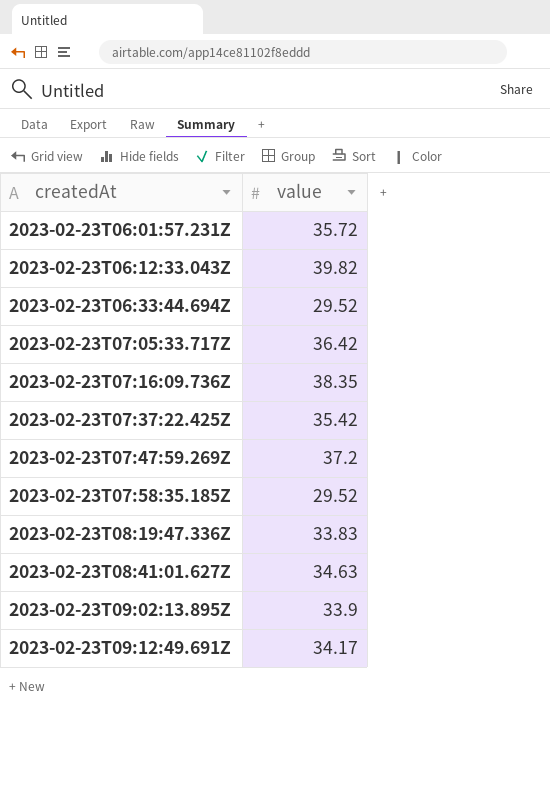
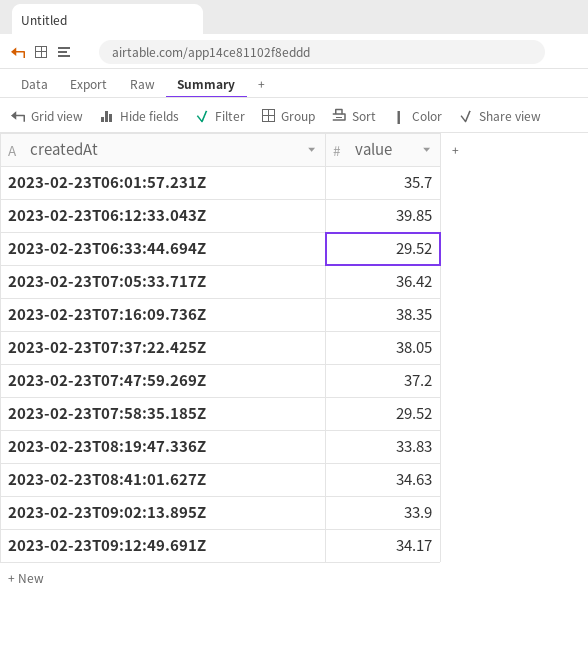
2023-02-23T06:01:57.231Z | value: 35.72 -> 35.7
2023-02-23T06:12:33.043Z | value: 39.82 -> 39.85
2023-02-23T07:37:22.425Z | value: 35.42 -> 38.05

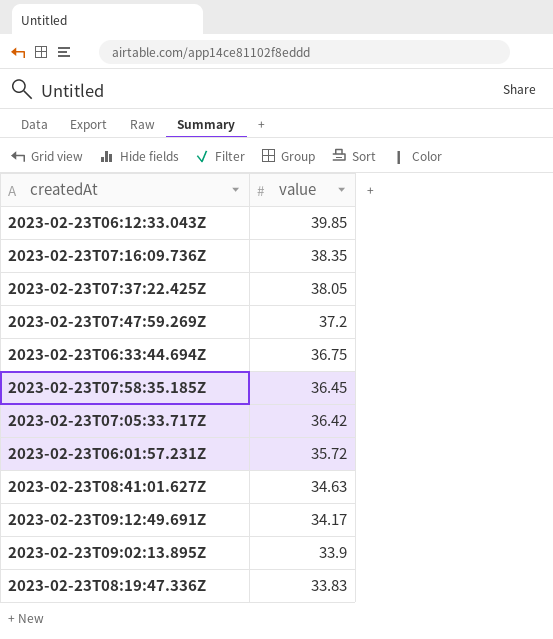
row order: createdAt ascending -> value descending
2023-02-23T06:33:44.694Z | value: 29.52 -> 36.75
2023-02-23T07:58:35.185Z | value: 29.52 -> 36.45
2023-02-23T06:01:57.231Z | value: 35.7 -> 35.72

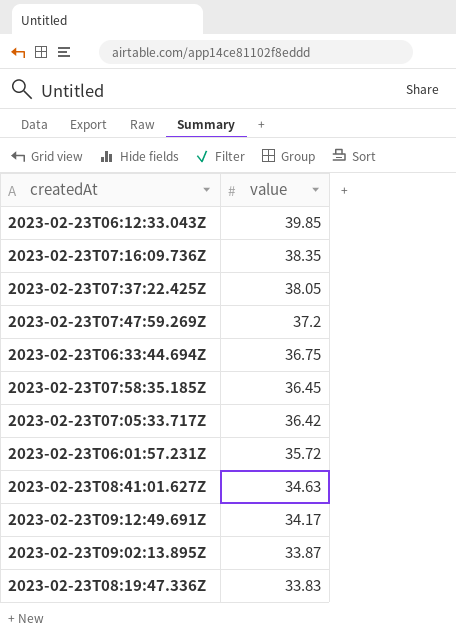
2023-02-23T09:02:13.895Z | value: 33.9 -> 33.87

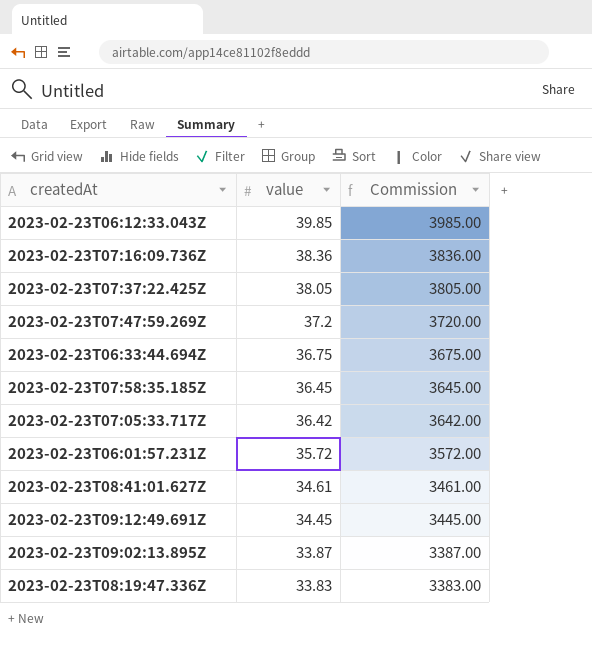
column Commission | formula: none -> [value] * 100
2023-02-23T07:16:09.736Z | value: 38.35 -> 38.36
2023-02-23T08:41:01.627Z | value: 34.63 -> 34.61
2023-02-23T09:12:49.691Z | value: 34.17 -> 34.45

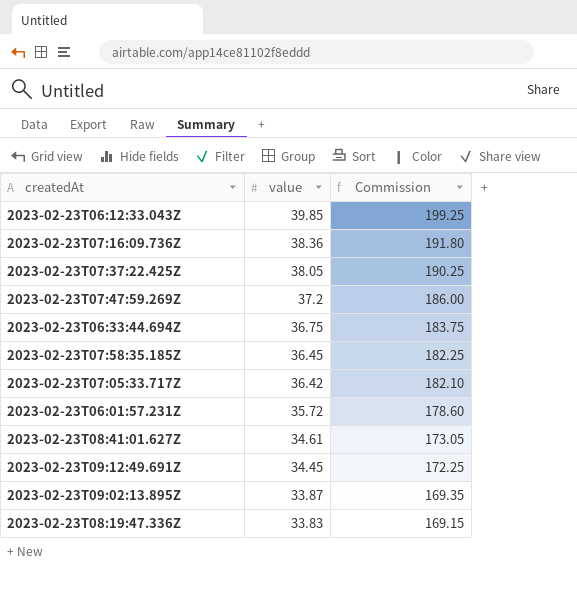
column Commission | formula: [value] * 100 -> [value] * 5

